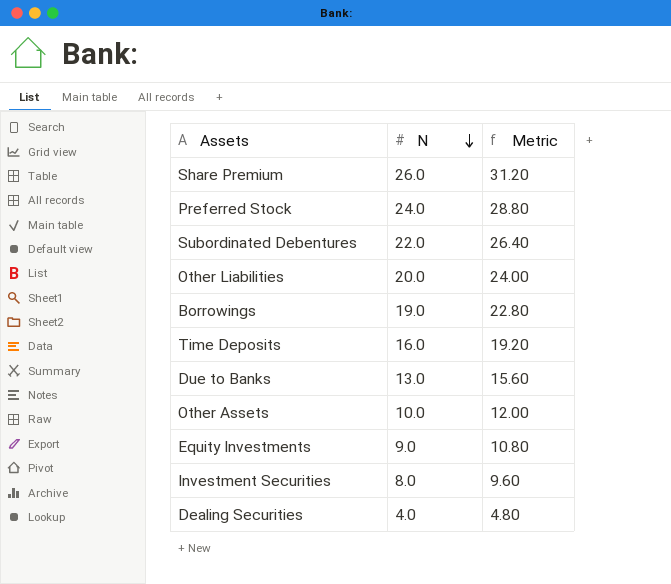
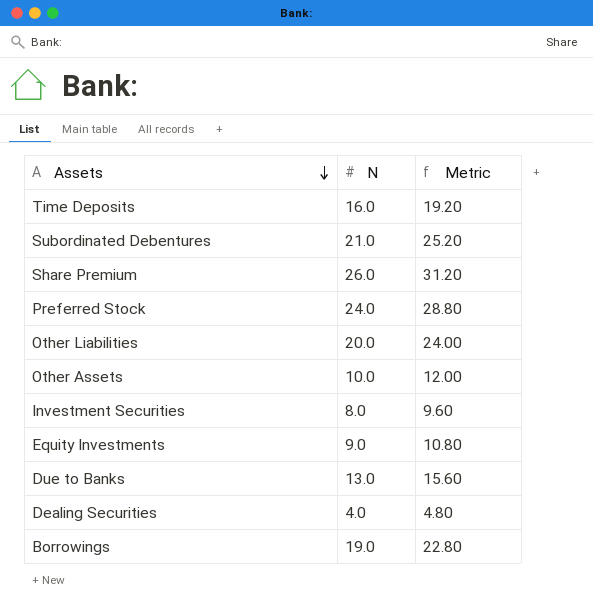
row order: N descending -> Assets descending
Subordinated Debentures | N: 22.0 -> 21.0
Subordinated Debentures | Metric: 26.40 -> 25.20

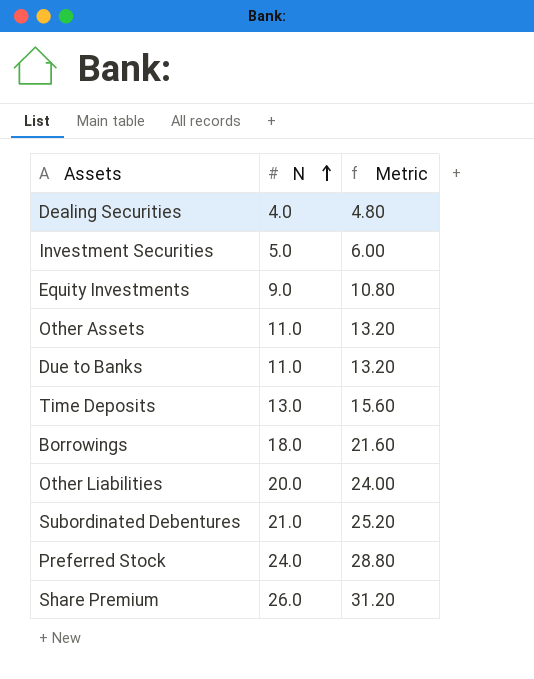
row order: Assets descending -> N ascending
Investment Securities | N: 8.0 -> 5.0
Investment Securities | Metric: 9.60 -> 6.00
Other Assets | N: 10.0 -> 11.0
Other Assets | Metric: 12.00 -> 13.20
Due to Banks | N: 13.0 -> 11.0
Due to Banks | Metric: 15.60 -> 13.20
Time Deposits | N: 16.0 -> 13.0
Time Deposits | Metric: 19.20 -> 15.60
Borrowings | N: 19.0 -> 18.0
Borrowings | Metric: 22.80 -> 21.60

